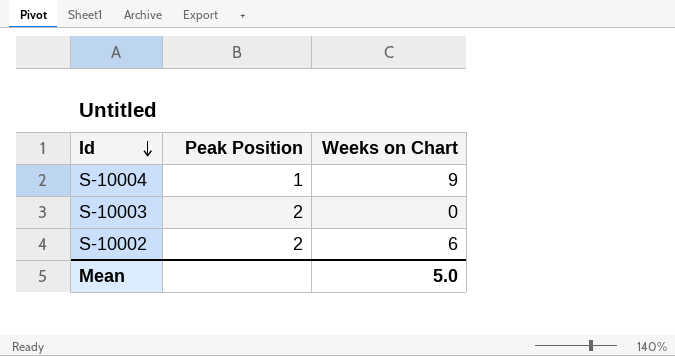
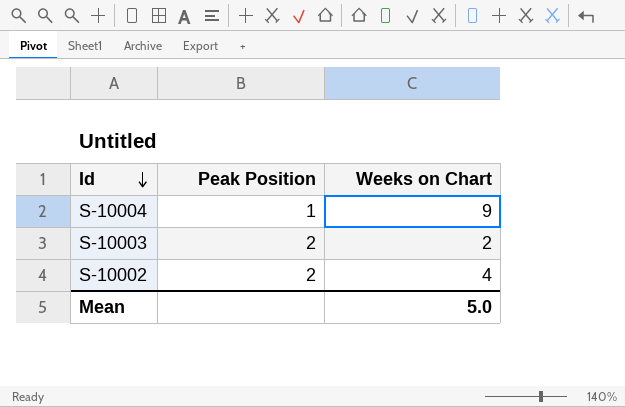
S-10003 | Weeks on Chart: 0 -> 2
S-10002 | Weeks on Chart: 6 -> 4

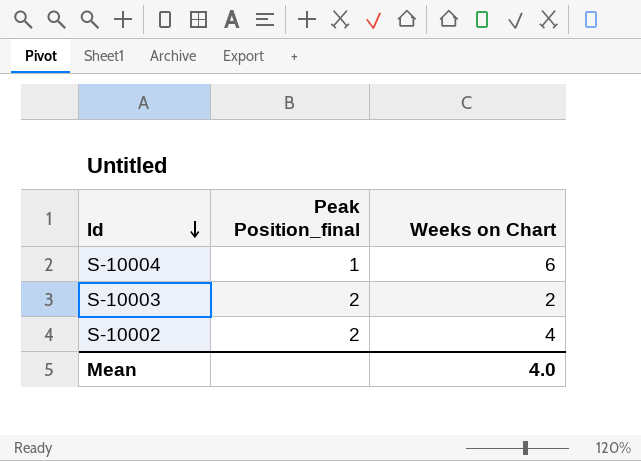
column name: Peak Position -> Peak Position_final
S-10004 | Weeks on Chart: 9 -> 6
Mean | Weeks on Chart: 5.0 -> 4.0

